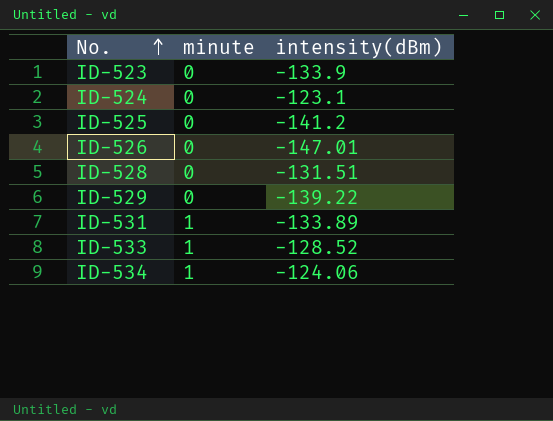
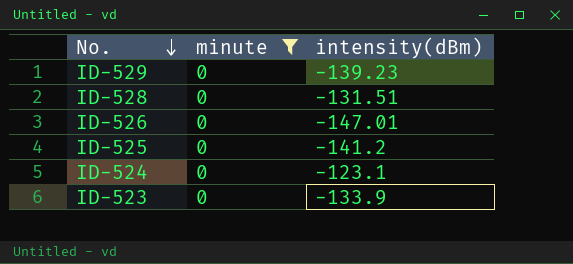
filter: none -> minute = 0
row order: No. ascending -> No. descending
ID-529 | intensity(dBm): -139.22 -> -139.23

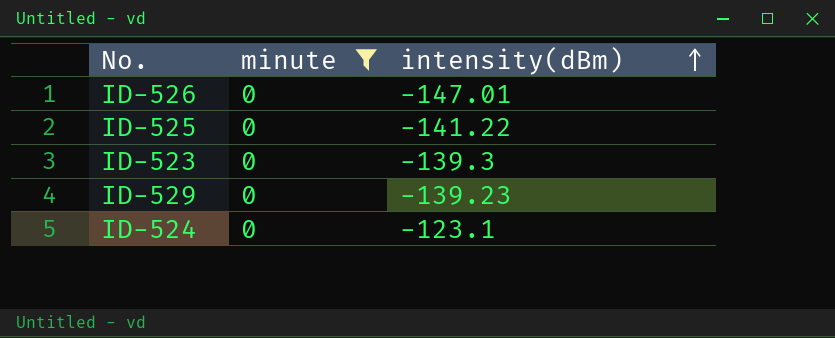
row order: No. descending -> intensity(dBm) ascending
row ID-528: 0 | -131.51 -> none
ID-525 | intensity(dBm): -141.2 -> -141.22
ID-523 | intensity(dBm): -133.9 -> -139.3

